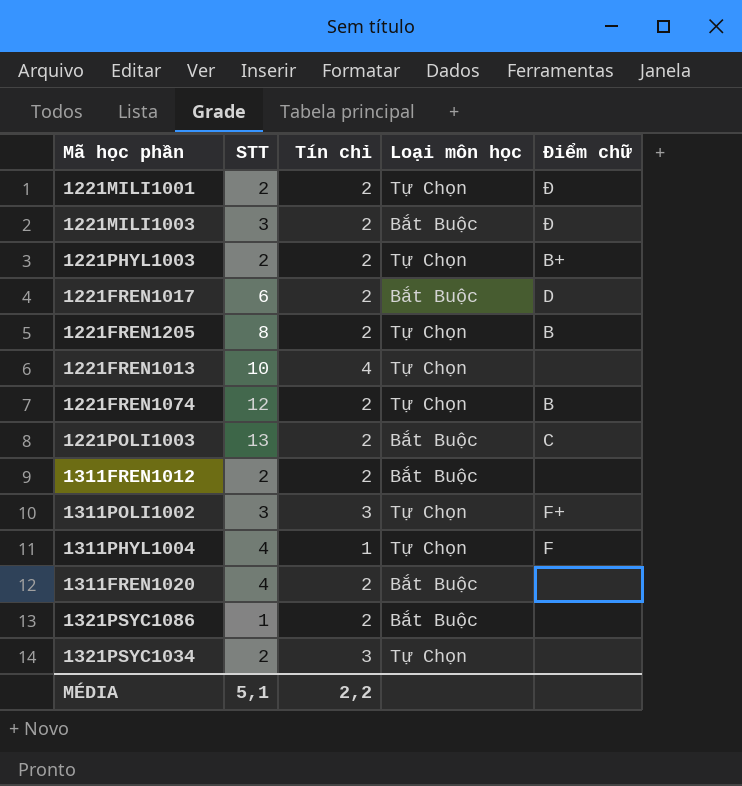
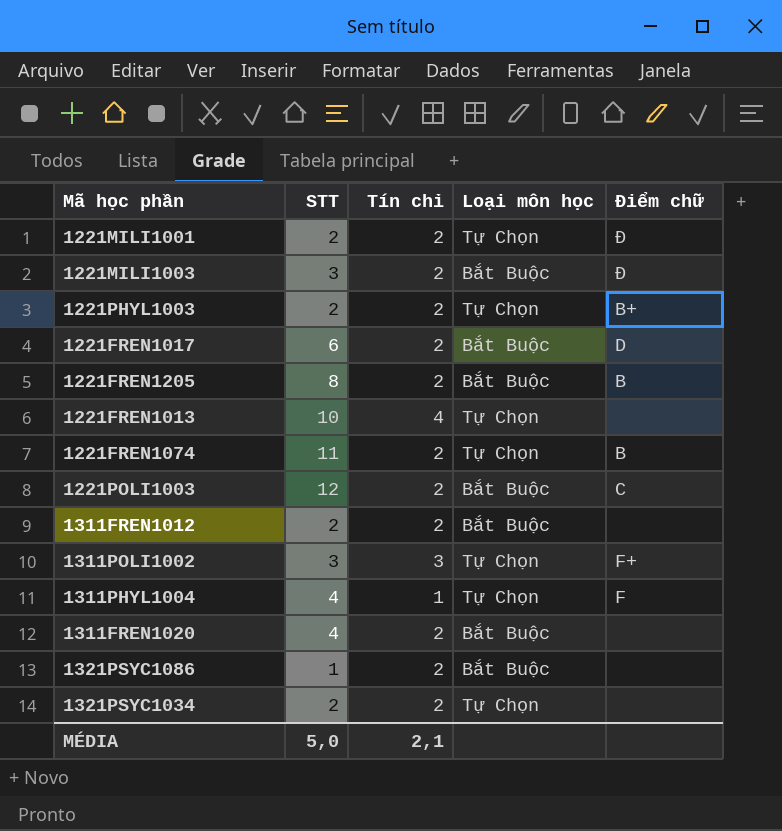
1221FREN1205 | Loại môn học: Tự Chọn -> Bắt Buộc
1221FREN1074 | STT: 12 -> 11
1221POLI1003 | STT: 13 -> 12
1321PSYC1034 | Tín chỉ: 3 -> 2
MÉDIA | STT: 5,1 -> 5,0
MÉDIA | Tín chỉ: 2,2 -> 2,1

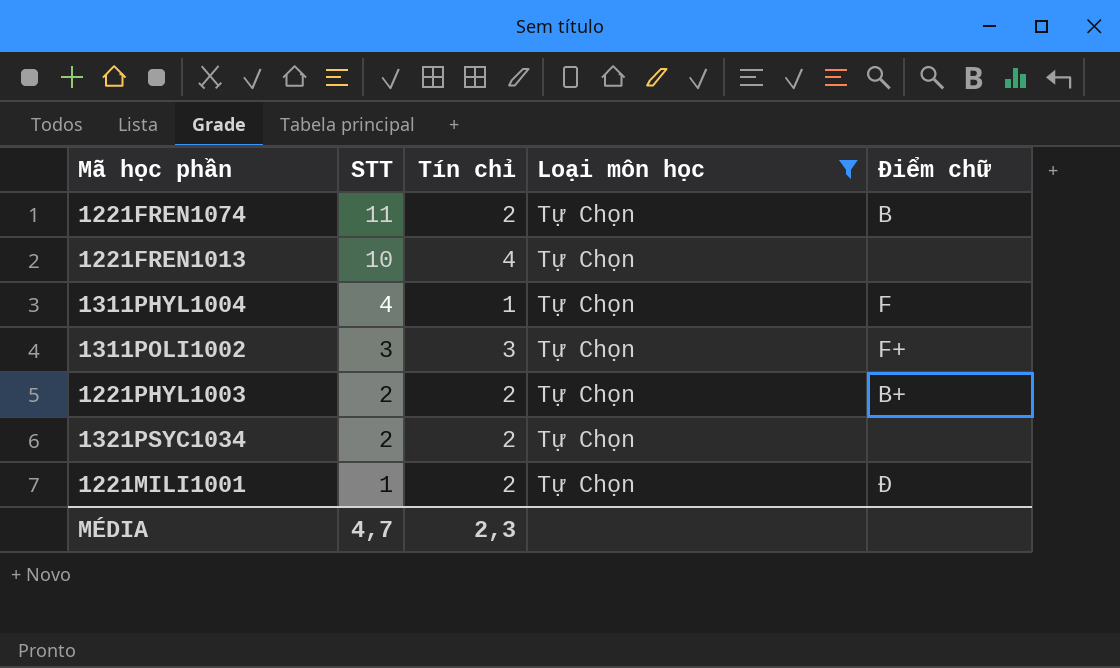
filter: none -> Loại môn học = Tự Chọn
row order: none -> STT descending
1221MILI1001 | STT: 2 -> 1
MÉDIA | STT: 5,0 -> 4,7
MÉDIA | Tín chỉ: 2,1 -> 2,3

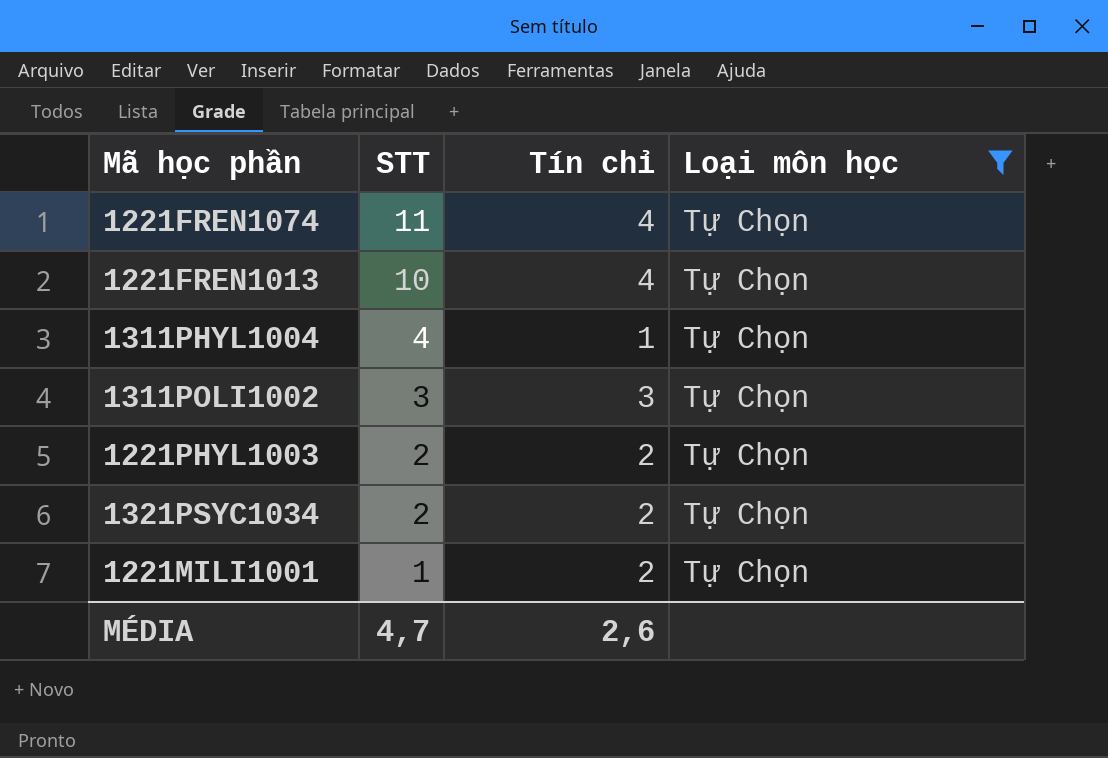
column Điểm chữ | position: 5 -> none
1221FREN1074 | Tín chỉ: 2 -> 4
MÉDIA | Tín chỉ: 2,3 -> 2,6

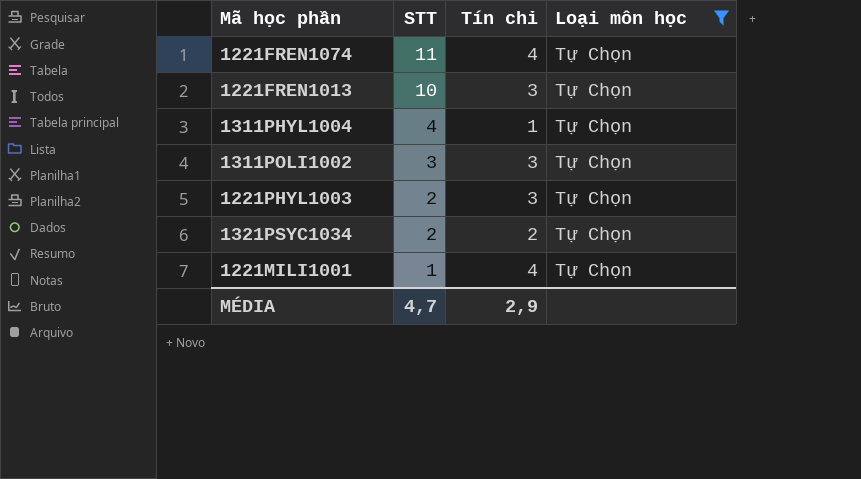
1221FREN1013 | Tín chỉ: 4 -> 3
1221PHYL1003 | Tín chỉ: 2 -> 3
1221MILI1001 | Tín chỉ: 2 -> 4
MÉDIA | Tín chỉ: 2,6 -> 2,9

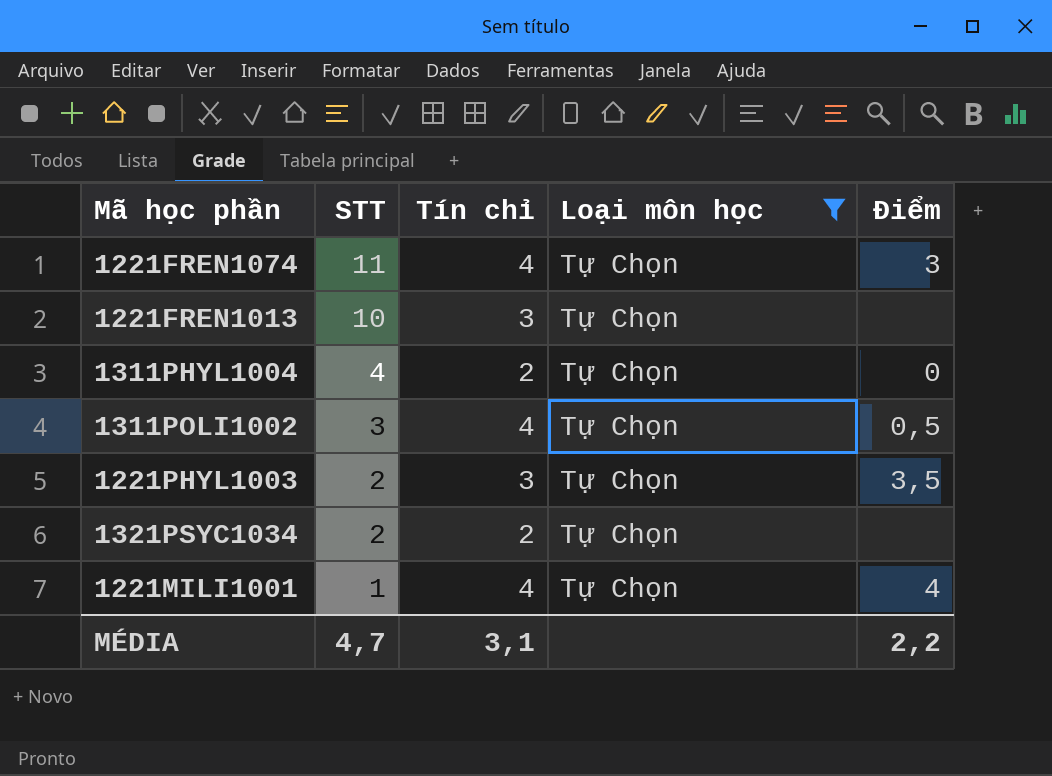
column Điểm | position: none -> 5
1311PHYL1004 | Tín chỉ: 1 -> 2
1311POLI1002 | Tín chỉ: 3 -> 4
MÉDIA | Tín chỉ: 2,9 -> 3,1

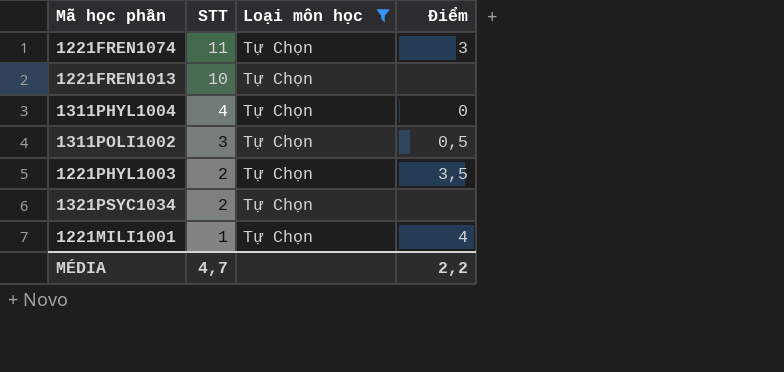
column Tín chỉ | position: 3 -> none

